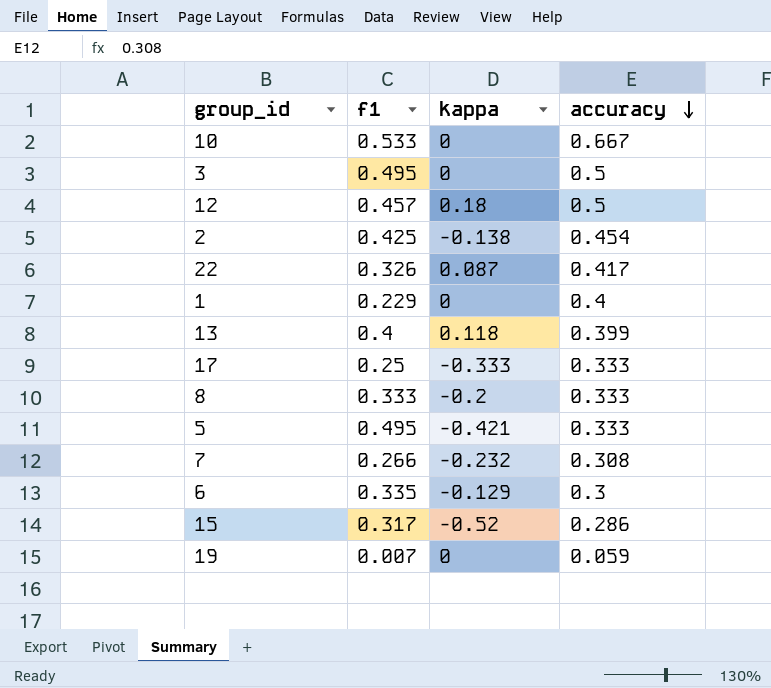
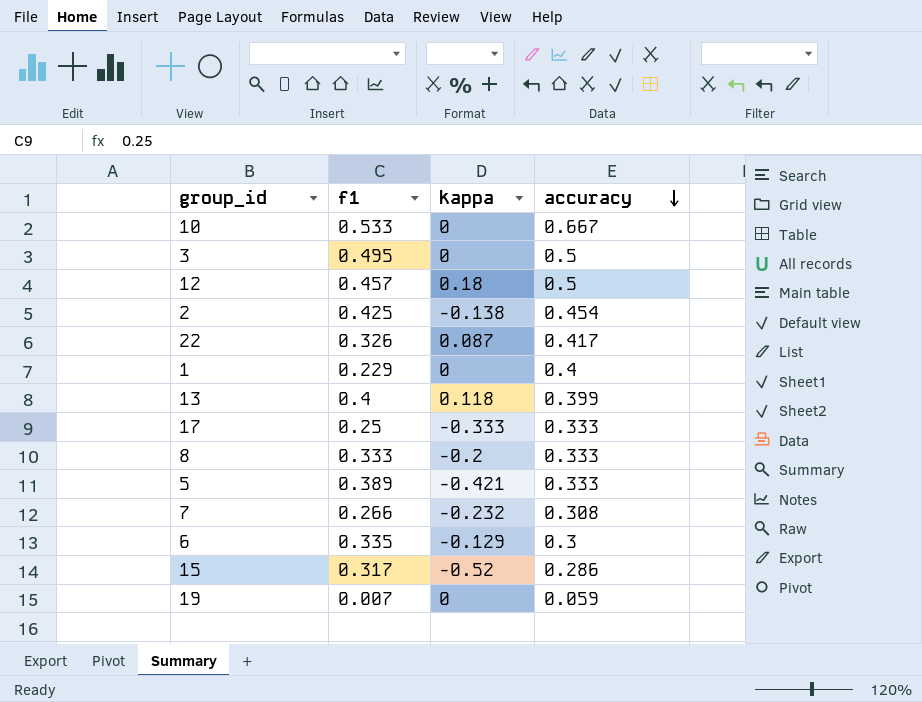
5 | f1: 0.495 -> 0.389

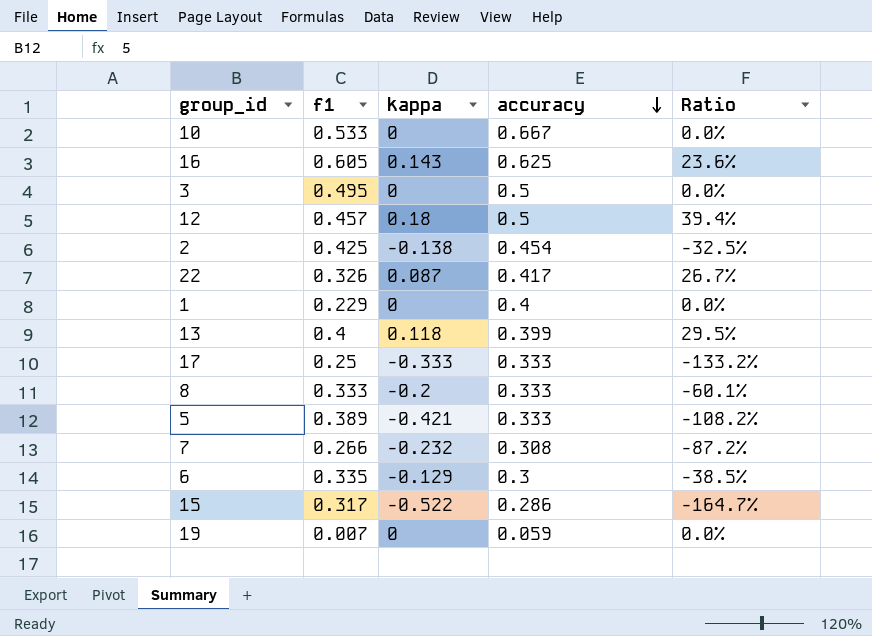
column Ratio | formula: none -> [kappa] / [f1]
row 16: none -> 0.605 | 0.143 | 0.625 | 23.6%
15 | kappa: -0.52 -> -0.522

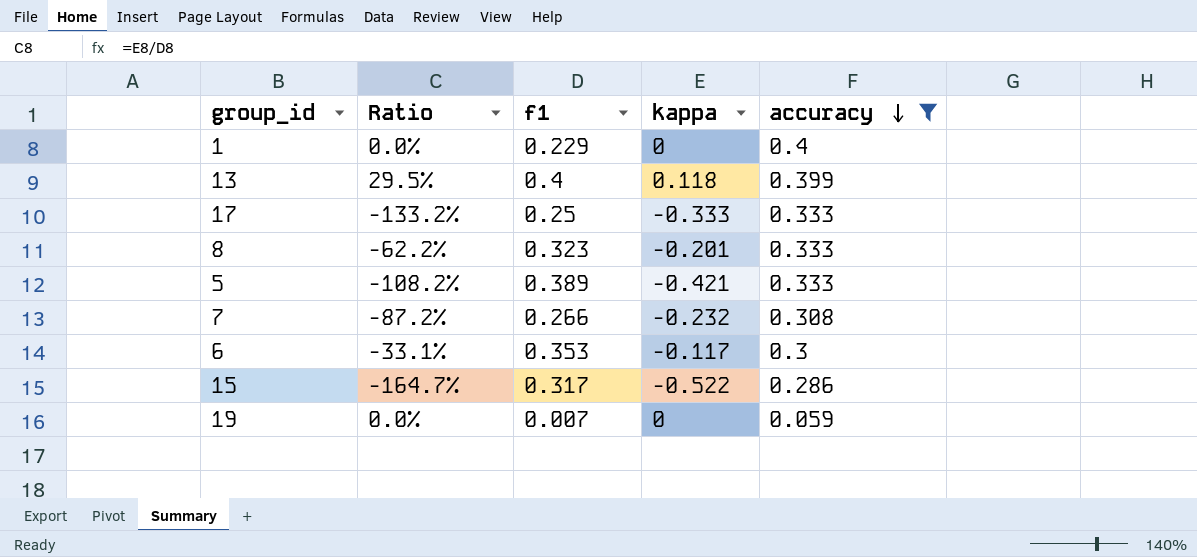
filter: none -> accuracy <= 0.4
column Ratio | position: 5 -> 2
8 | Ratio: -60.1% -> -62.2%
8 | f1: 0.333 -> 0.323
8 | kappa: -0.2 -> -0.201
6 | Ratio: -38.5% -> -33.1%
6 | f1: 0.335 -> 0.353
6 | kappa: -0.129 -> -0.117

